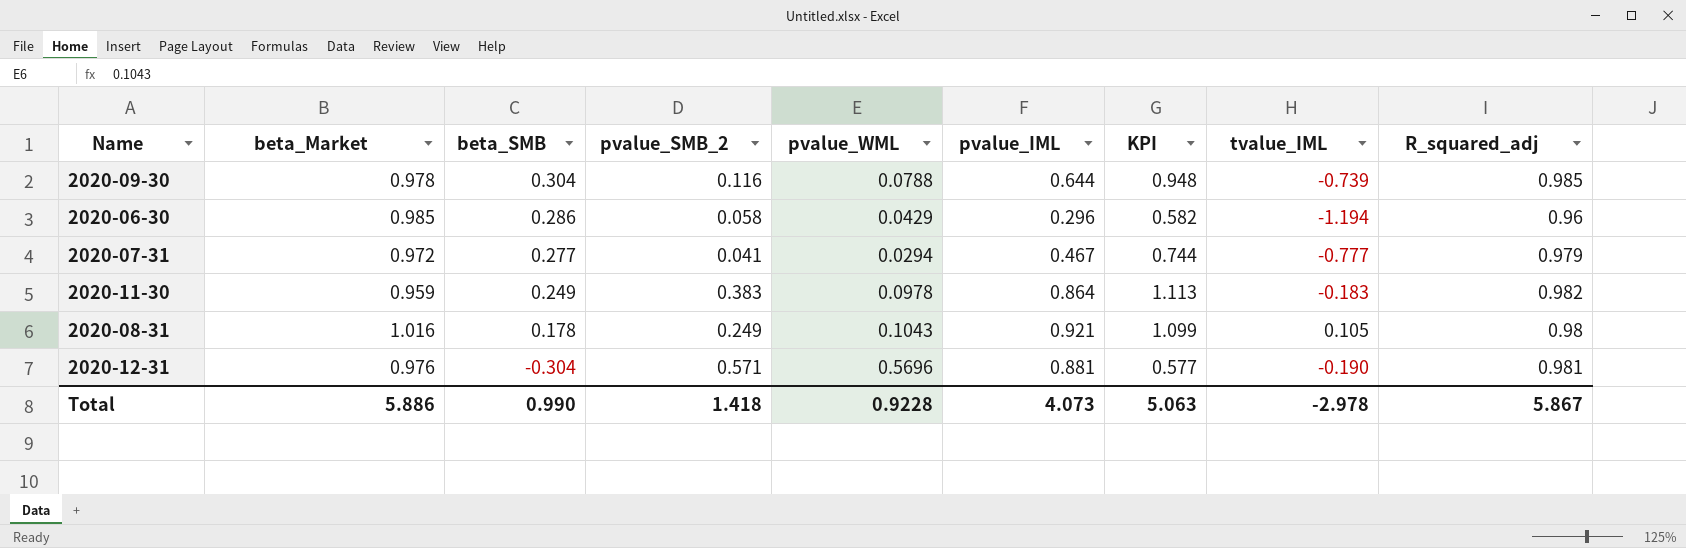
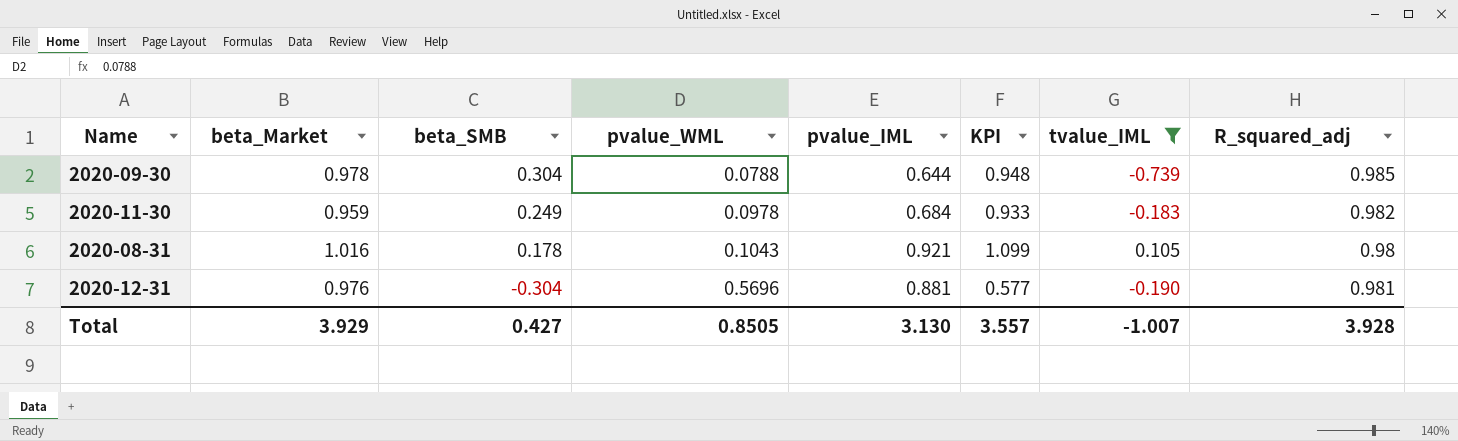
filter: none -> tvalue_IML >= -0.739
column pvalue_SMB_2 | position: 4 -> none
2020-11-30 | pvalue_IML: 0.864 -> 0.684
2020-11-30 | KPI: 1.113 -> 0.933
Total | beta_Market: 5.886 -> 3.929
Total | beta_SMB: 0.990 -> 0.427
Total | pvalue_WML: 0.9228 -> 0.8505
Total | pvalue_IML: 4.073 -> 3.130
Total | KPI: 5.063 -> 3.557
Total | tvalue_IML: -2.978 -> -1.007
Total | R_squared_adj: 5.867 -> 3.928

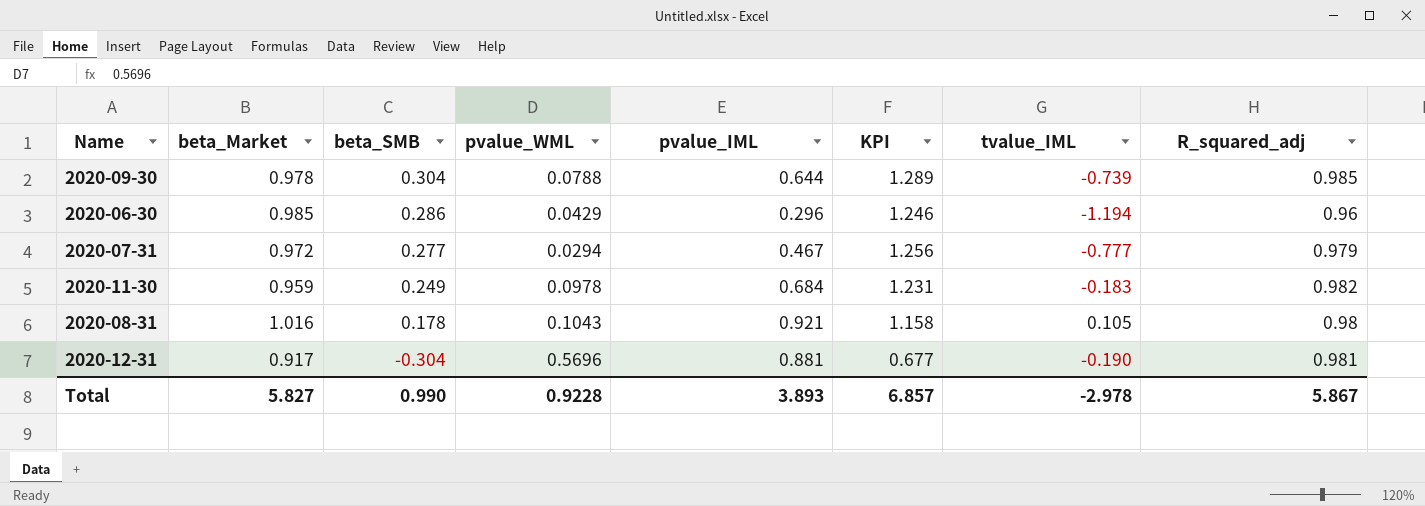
filter: tvalue_IML >= -0.739 -> none
column KPI | formula: [beta_SMB] + [pvalue_IML] -> [beta_SMB] + [R_squared_adj]
2020-12-31 | beta_Market: 0.976 -> 0.917
Total | beta_Market: 3.929 -> 5.827
Total | beta_SMB: 0.427 -> 0.990
Total | pvalue_WML: 0.8505 -> 0.9228
Total | pvalue_IML: 3.130 -> 3.893
Total | KPI: 3.557 -> 6.857
Total | tvalue_IML: -1.007 -> -2.978
Total | R_squared_adj: 3.928 -> 5.867

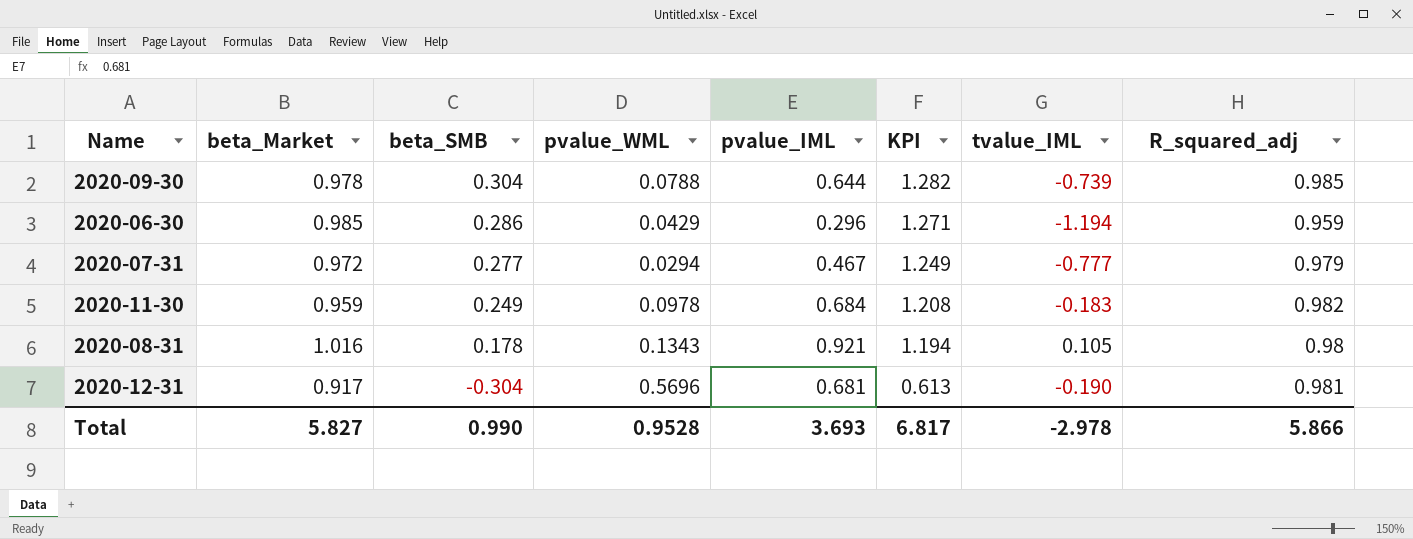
column KPI | formula: [beta_SMB] + [R_squared_adj] -> [beta_Market] + [beta_SMB]
2020-06-30 | R_squared_adj: 0.96 -> 0.959
2020-08-31 | pvalue_WML: 0.1043 -> 0.1343
2020-12-31 | pvalue_IML: 0.881 -> 0.681
Total | pvalue_WML: 0.9228 -> 0.9528
Total | pvalue_IML: 3.893 -> 3.693
Total | KPI: 6.857 -> 6.817
Total | R_squared_adj: 5.867 -> 5.866

